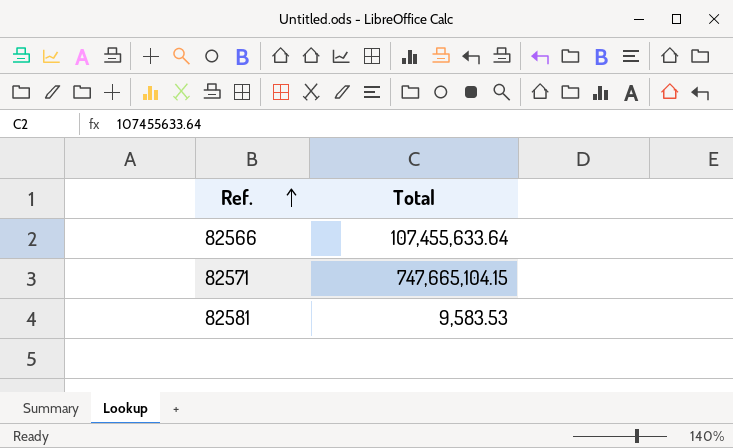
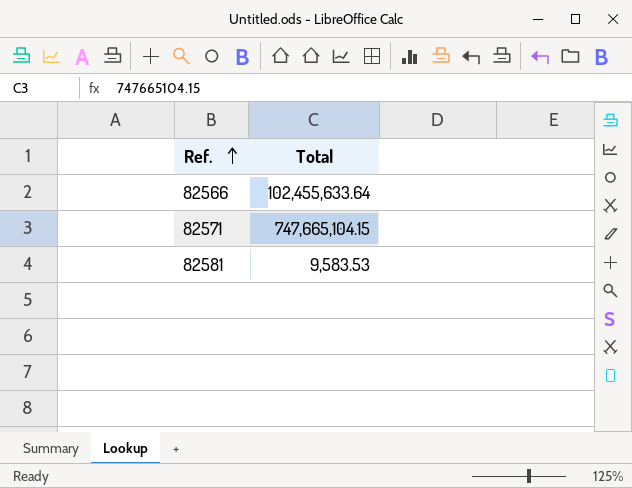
82566 | Total: 107,455,633.64 -> 102,455,633.64

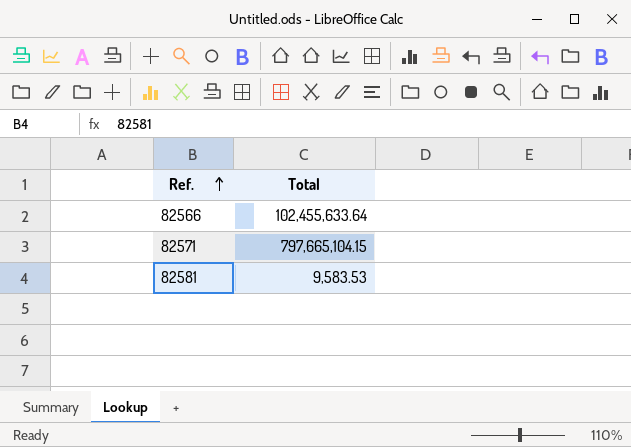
82571 | Total: 747,665,104.15 -> 797,665,104.15

